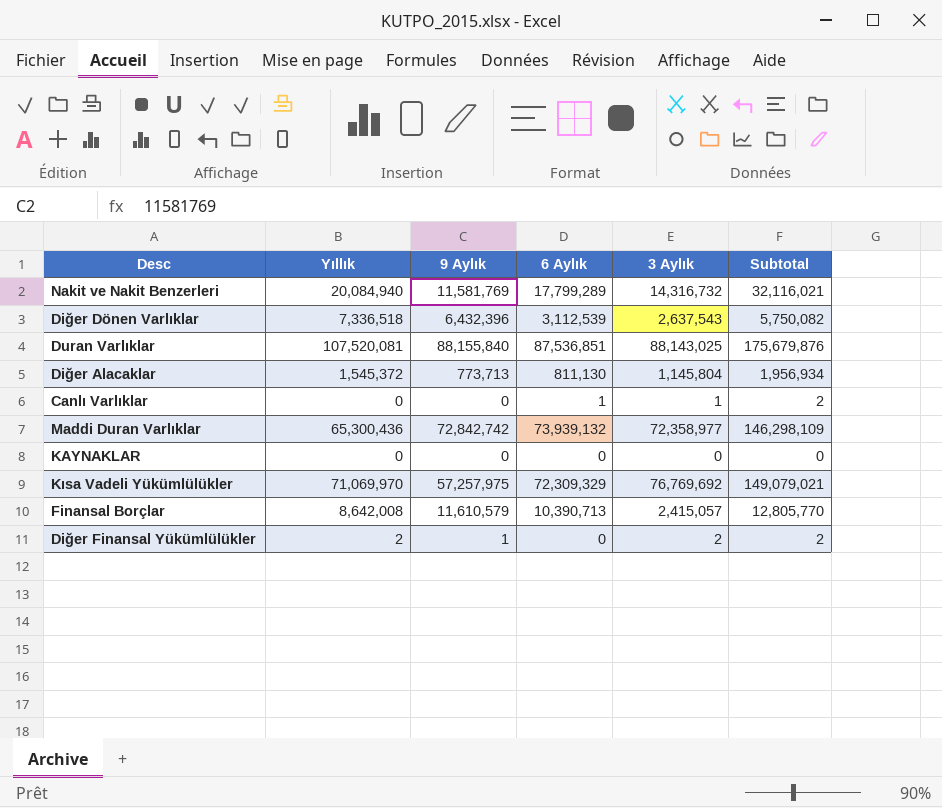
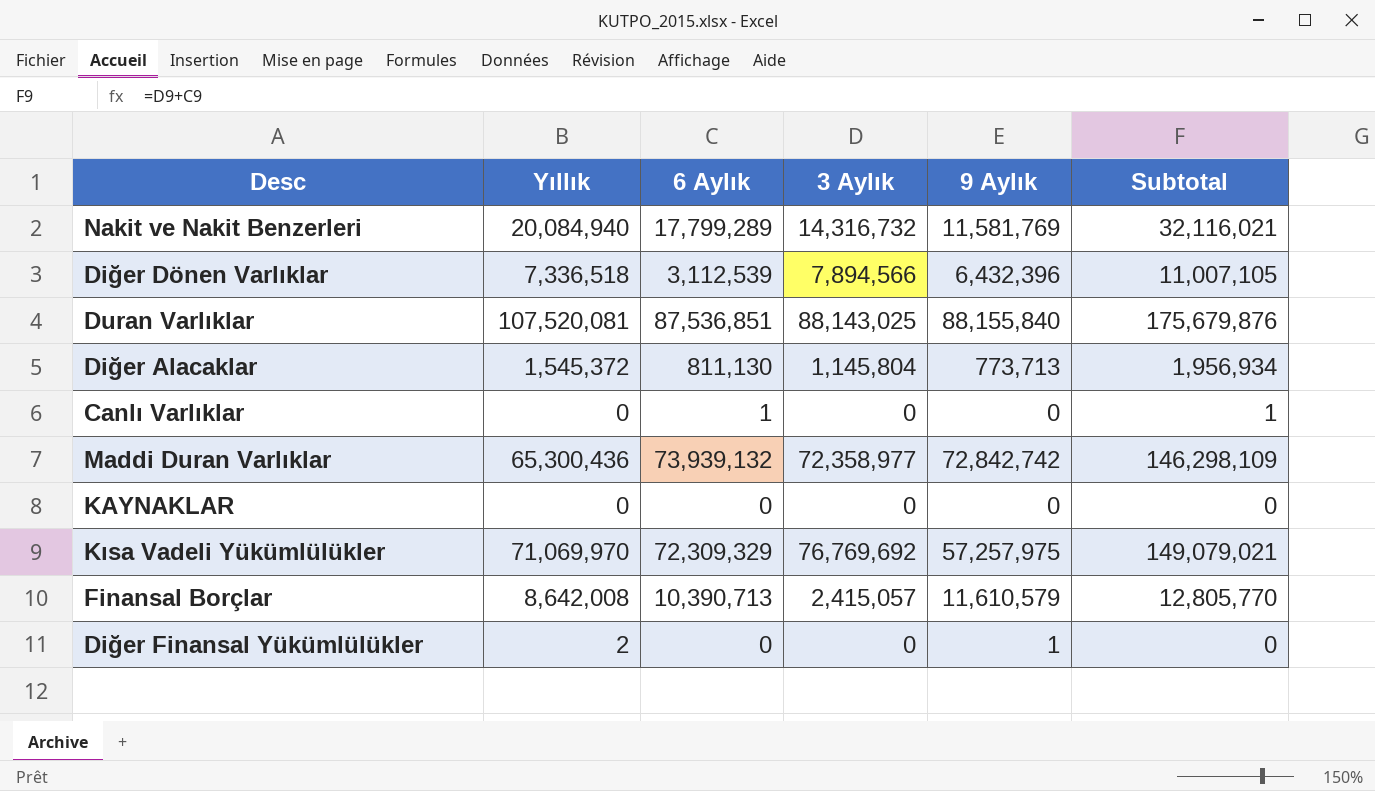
column 9 Aylık | position: 3 -> 5
Diğer Dönen Varlıklar | 3 Aylık: 2,637,543 -> 7,894,566
Diğer Dönen Varlıklar | Subtotal: 5,750,082 -> 11,007,105
Canlı Varlıklar | 3 Aylık: 1 -> 0
Canlı Varlıklar | Subtotal: 2 -> 1
Diğer Finansal Yükümlülükler | 3 Aylık: 2 -> 0
Diğer Finansal Yükümlülükler | Subtotal: 2 -> 0

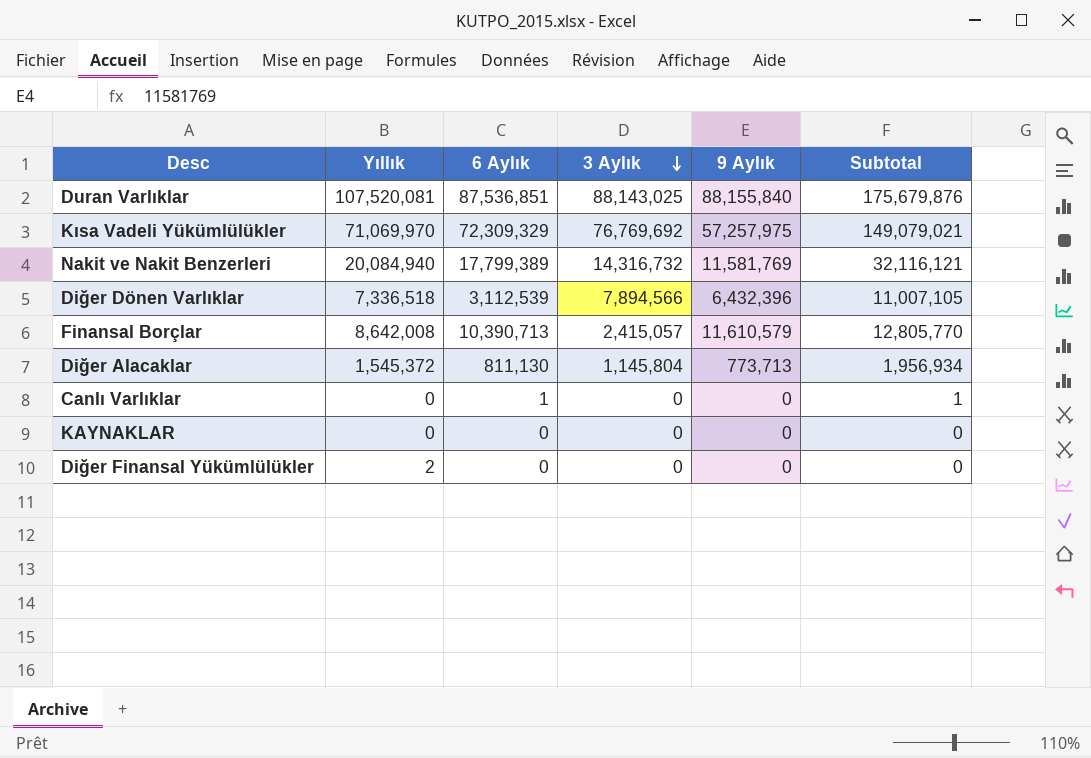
row order: none -> 3 Aylık descending
row Maddi Duran Varlıklar: 65,300,436 | 73,939,132 | 72,358,977 | 72,842,742 | 146,298,109 -> none
Nakit ve Nakit Benzerleri | 6 Aylık: 17,799,289 -> 17,799,389
Nakit ve Nakit Benzerleri | Subtotal: 32,116,021 -> 32,116,121
Diğer Finansal Yükümlülükler | 9 Aylık: 1 -> 0

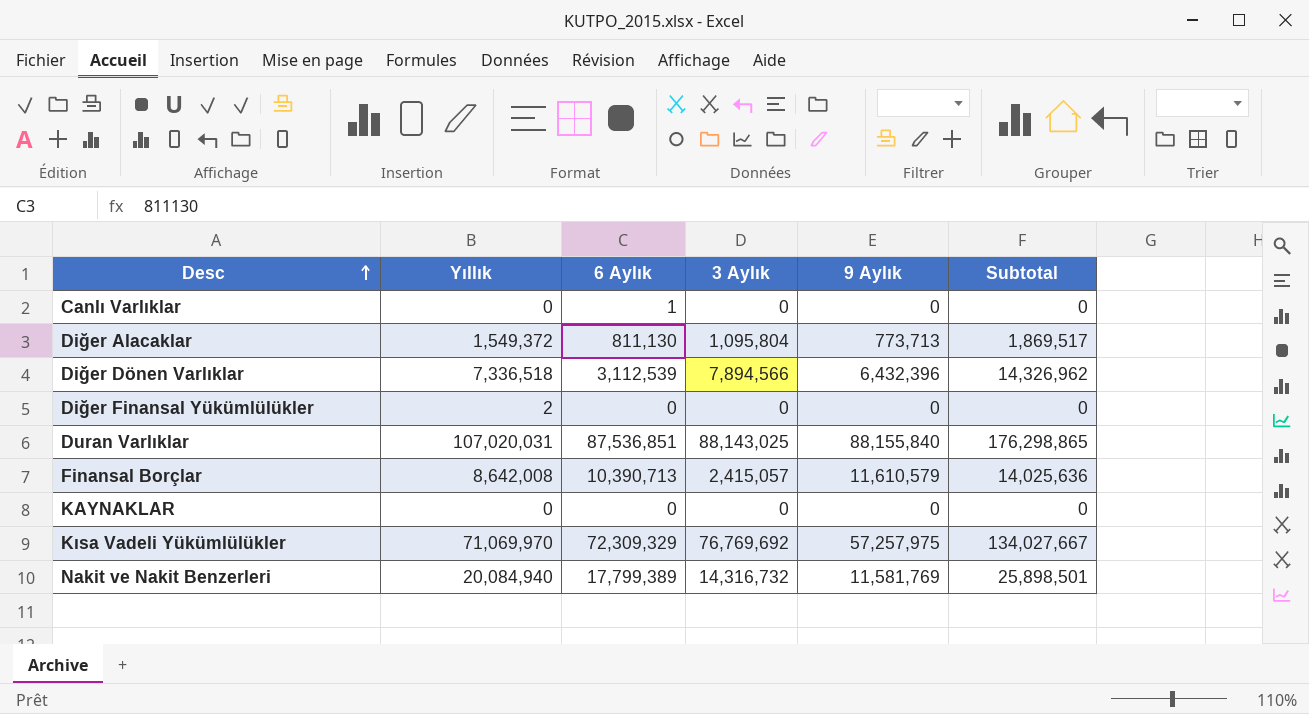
row order: 3 Aylık descending -> Desc ascending
column Subtotal | formula: [6 Aylık] + [3 Aylık] -> [3 Aylık] + [9 Aylık]
Diğer Alacaklar | Yıllık: 1,545,372 -> 1,549,372
Diğer Alacaklar | 3 Aylık: 1,145,804 -> 1,095,804
Duran Varlıklar | Yıllık: 107,520,081 -> 107,020,031

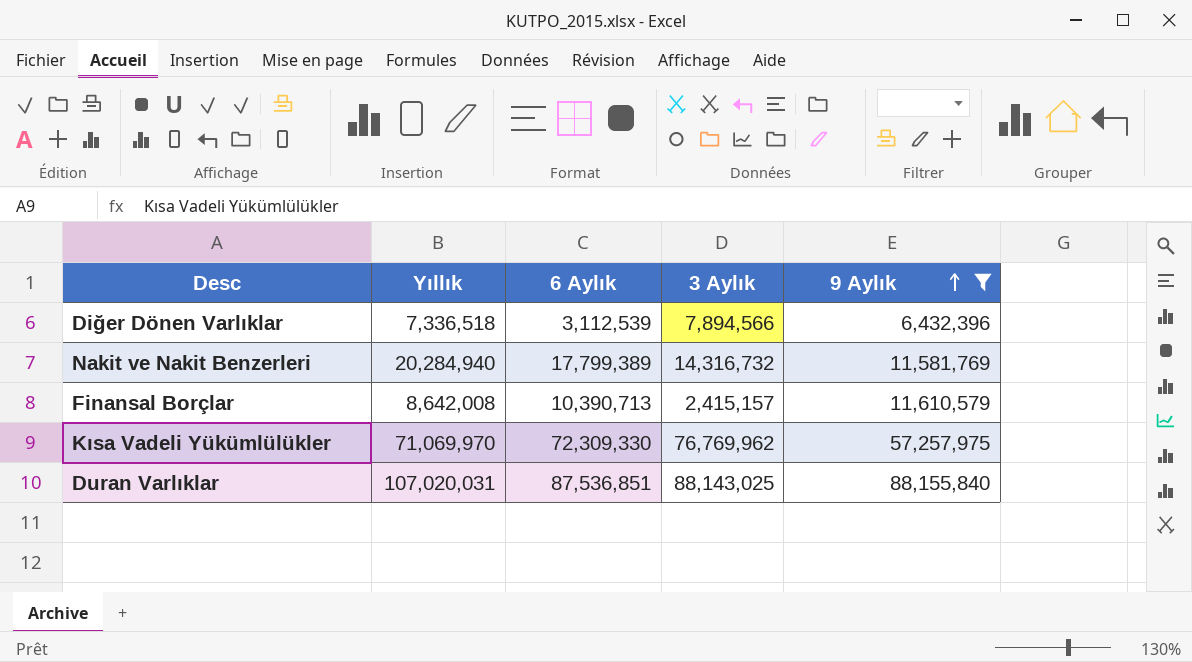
filter: none -> 9 Aylık >= 6,432,396
row order: Desc ascending -> 9 Aylık ascending
column Subtotal | formula: [3 Aylık] + [9 Aylık] -> none
Nakit ve Nakit Benzerleri | Yıllık: 20,084,940 -> 20,284,940
Finansal Borçlar | 3 Aylık: 2,415,057 -> 2,415,157
Kısa Vadeli Yükümlülükler | 6 Aylık: 72,309,329 -> 72,309,330
Kısa Vadeli Yükümlülükler | 3 Aylık: 76,769,692 -> 76,769,962

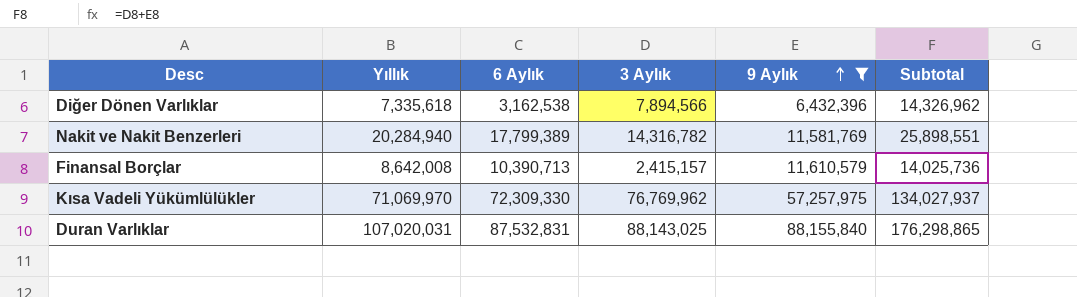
column Subtotal | formula: none -> [3 Aylık] + [9 Aylık]
Diğer Dönen Varlıklar | Yıllık: 7,336,518 -> 7,335,618
Diğer Dönen Varlıklar | 6 Aylık: 3,112,539 -> 3,162,538
Nakit ve Nakit Benzerleri | 3 Aylık: 14,316,732 -> 14,316,782
Duran Varlıklar | 6 Aylık: 87,536,851 -> 87,532,831

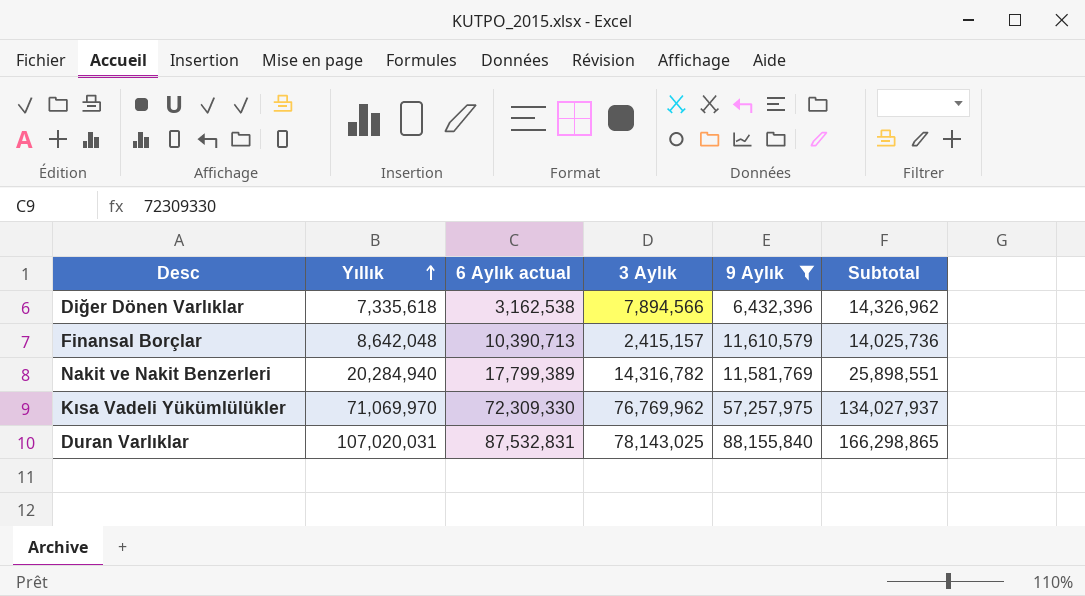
row order: 9 Aylık ascending -> Yıllık ascending
column name: 6 Aylık -> 6 Aylık actual
Finansal Borçlar | Yıllık: 8,642,008 -> 8,642,048
Duran Varlıklar | 3 Aylık: 88,143,025 -> 78,143,025
Duran Varlıklar | Subtotal: 176,298,865 -> 166,298,865

